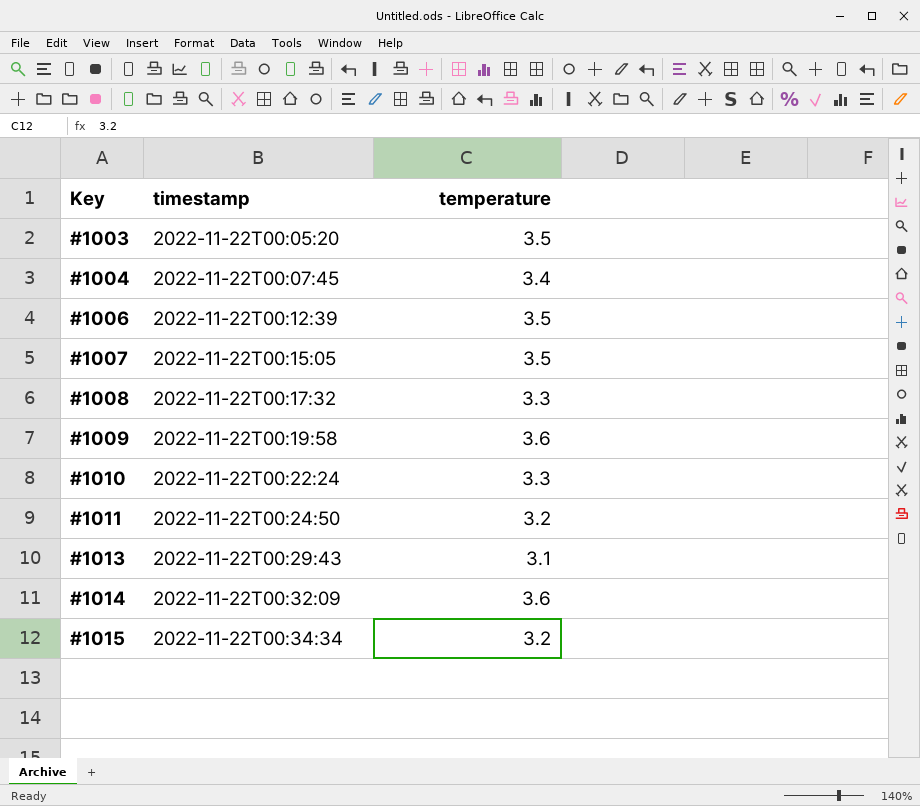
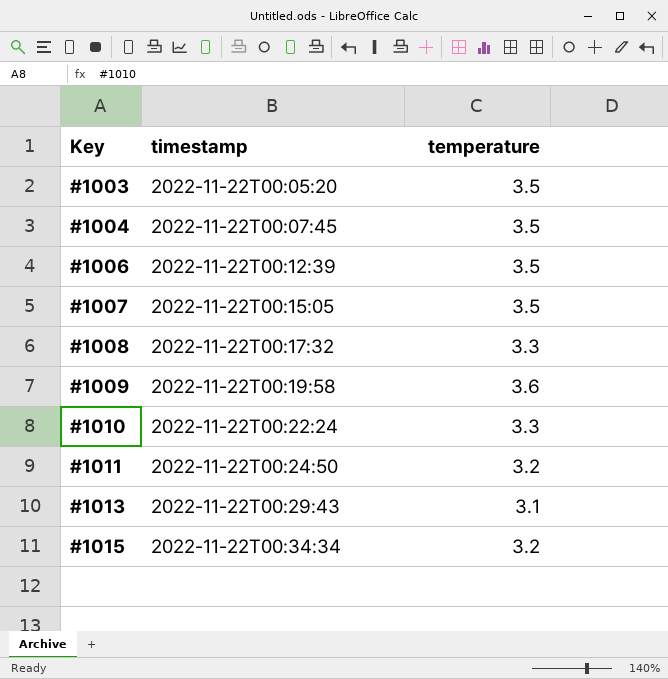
row #1014: 2022-11-22T00:32:09 | 3.6 -> none
#1004 | temperature: 3.4 -> 3.5

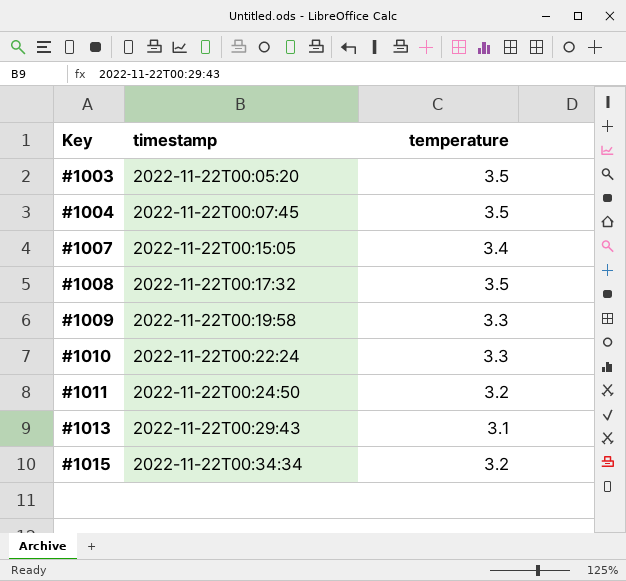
row #1006: 2022-11-22T00:12:39 | 3.5 -> none
#1007 | temperature: 3.5 -> 3.4
#1008 | temperature: 3.3 -> 3.5
#1009 | temperature: 3.6 -> 3.3

